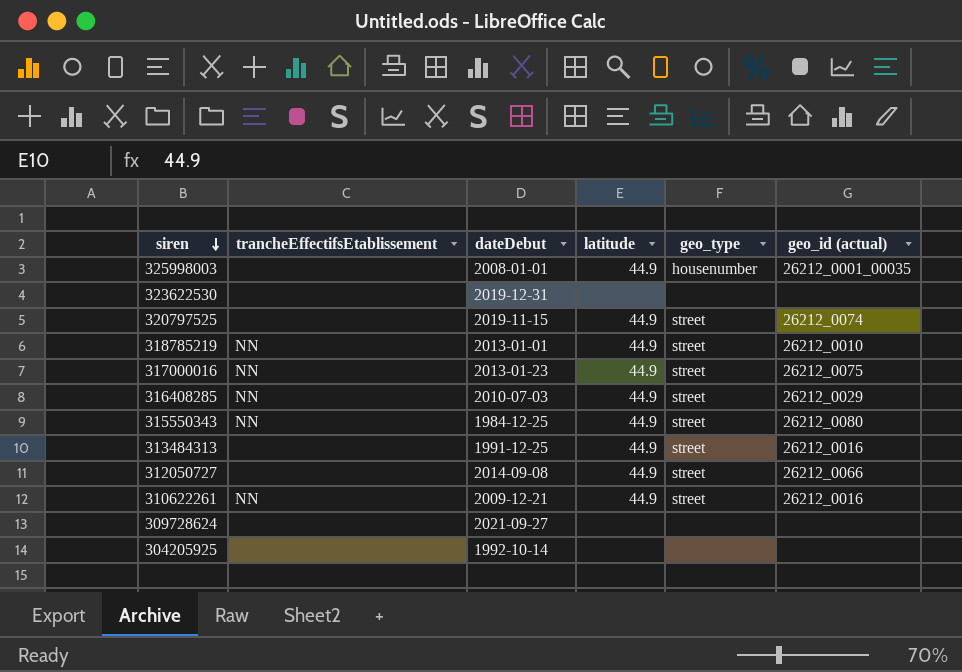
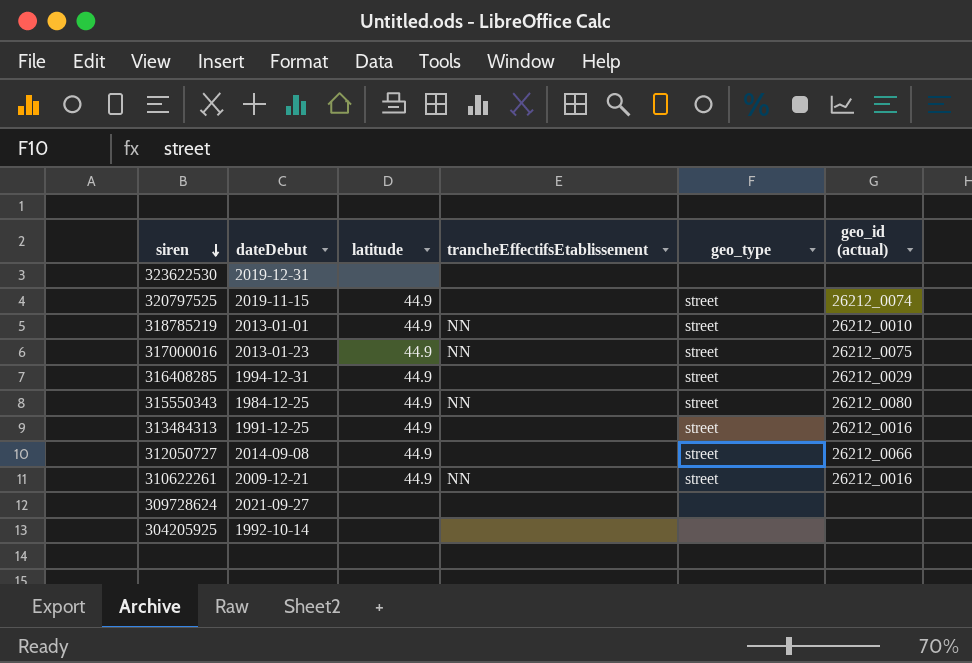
column trancheEffectifsEtablissement | position: 2 -> 4
row 325998003: none | 2008-01-01 | 44.9 | housenumber | 26212_0001_00035 -> none
316408285 | dateDebut: 2010-07-03 -> 1994-12-31
316408285 | trancheEffectifsEtablissement: NN -> none

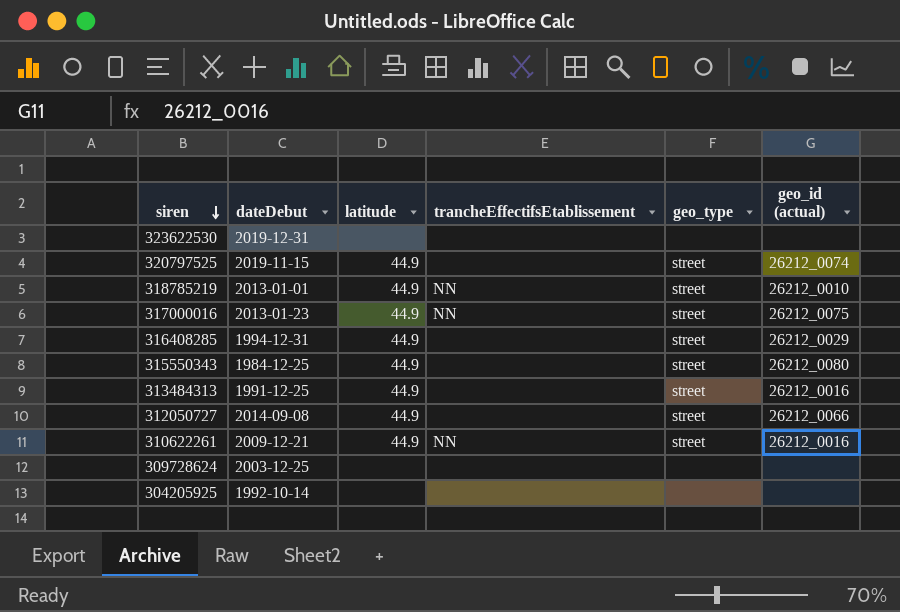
315550343 | trancheEffectifsEtablissement: NN -> none
309728624 | dateDebut: 2021-09-27 -> 2003-12-25

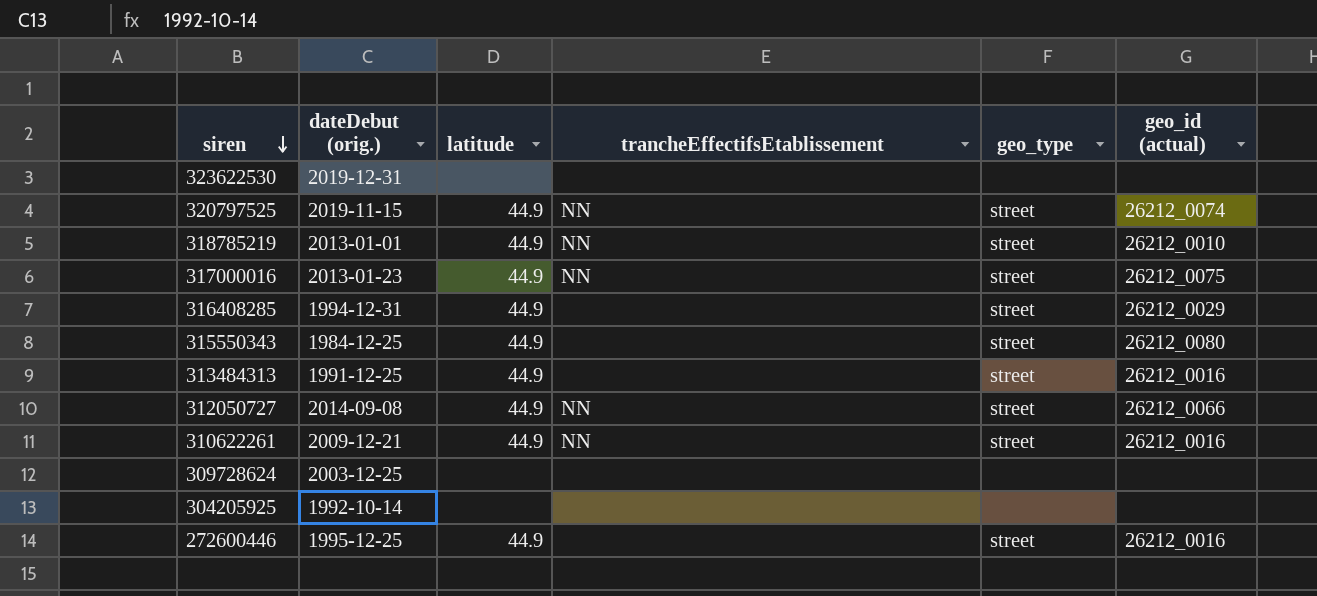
column name: dateDebut -> dateDebut (orig.)
320797525 | trancheEffectifsEtablissement: none -> NN
312050727 | trancheEffectifsEtablissement: none -> NN
row 272600446: none -> 1995-12-25 | 44.9 | none | street | 26212_0016

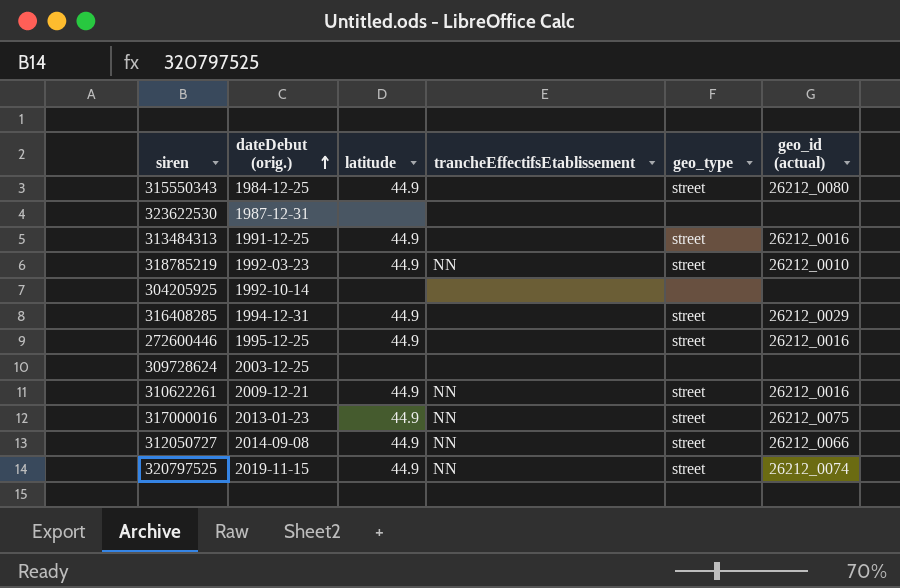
row order: siren descending -> dateDebut (orig.) ascending
323622530 | dateDebut (orig.): 2019-12-31 -> 1987-12-31
318785219 | dateDebut (orig.): 2013-01-01 -> 1992-03-23

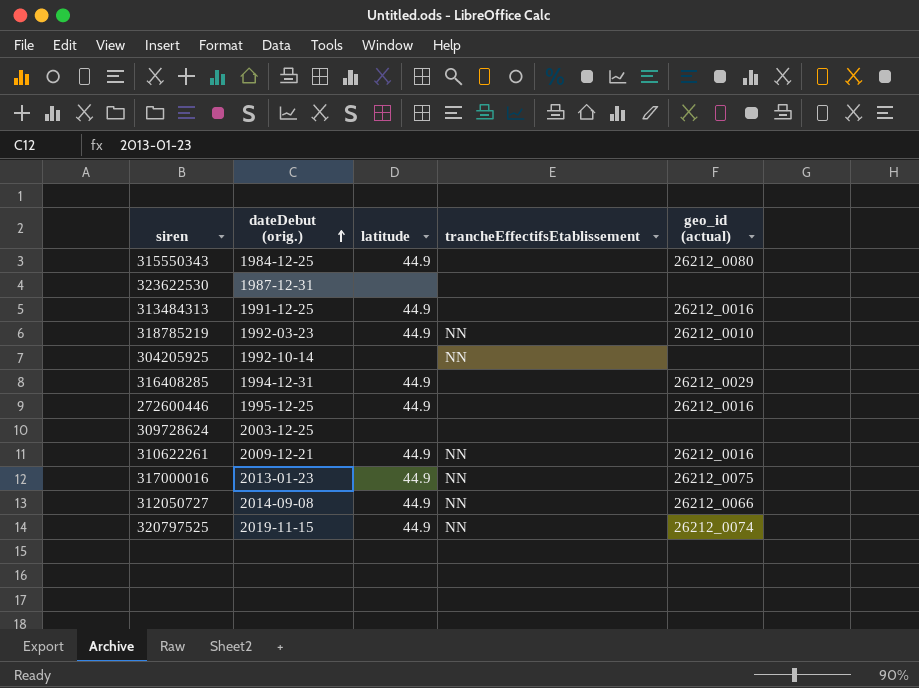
column geo_type | position: 5 -> none
304205925 | trancheEffectifsEtablissement: none -> NN

